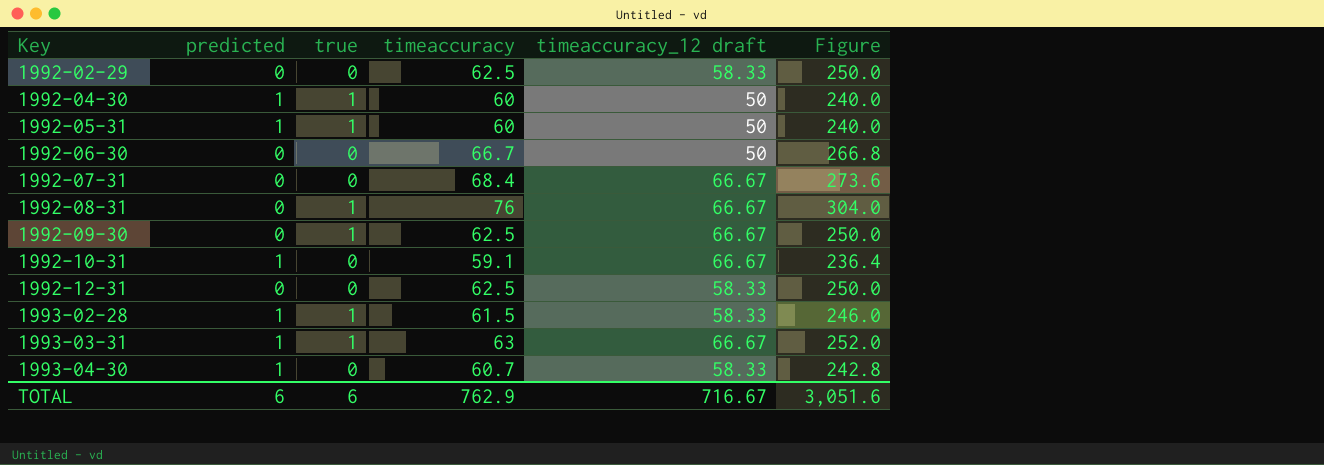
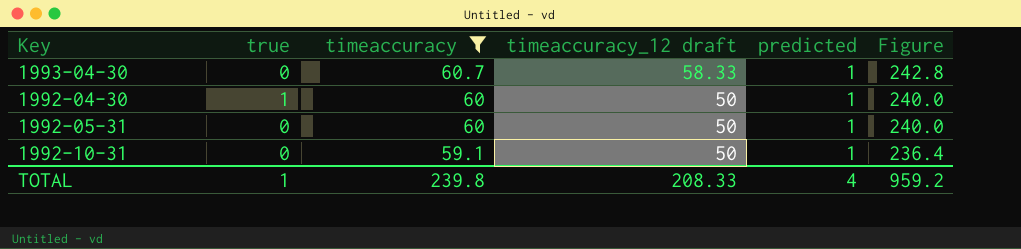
filter: none -> timeaccuracy <= 60.7
row order: Key ascending -> timeaccuracy descending
column predicted | position: 2 -> 5
1992-05-31 | true: 1 -> 0
1992-10-31 | timeaccuracy_12 draft: 66.67 -> 50
TOTAL | true: 6 -> 1
TOTAL | timeaccuracy: 762.9 -> 239.8
TOTAL | timeaccuracy_12 draft: 716.67 -> 208.33
TOTAL | predicted: 6 -> 4
TOTAL | Figure: 3,051.6 -> 959.2

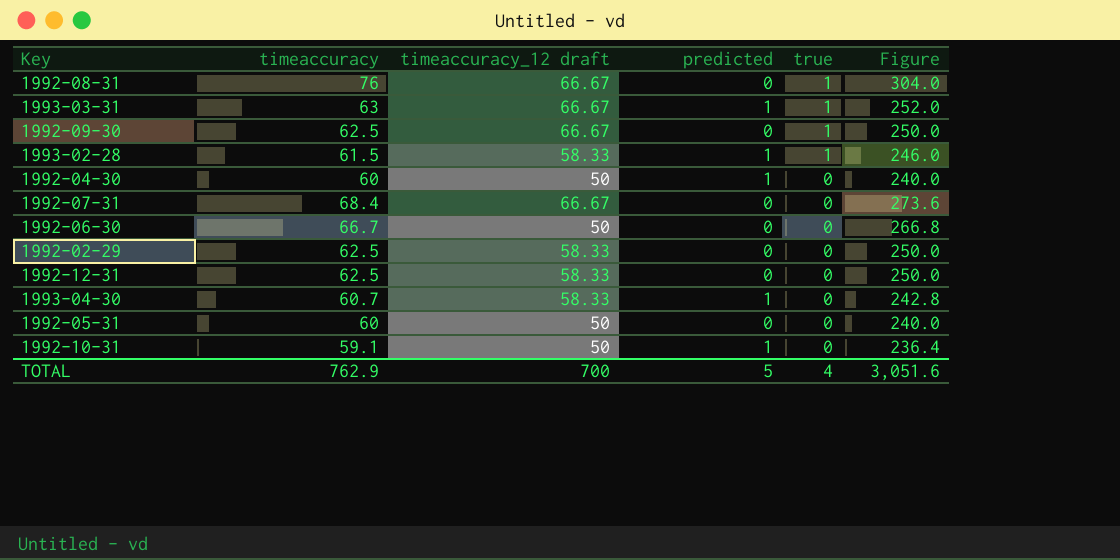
filter: timeaccuracy <= 60.7 -> none
row order: timeaccuracy descending -> true descending
column true | position: 2 -> 5
1992-04-30 | true: 1 -> 0
1992-05-31 | predicted: 1 -> 0
TOTAL | timeaccuracy: 239.8 -> 762.9
TOTAL | timeaccuracy_12 draft: 208.33 -> 700
TOTAL | predicted: 4 -> 5
TOTAL | true: 1 -> 4
TOTAL | Figure: 959.2 -> 3,051.6

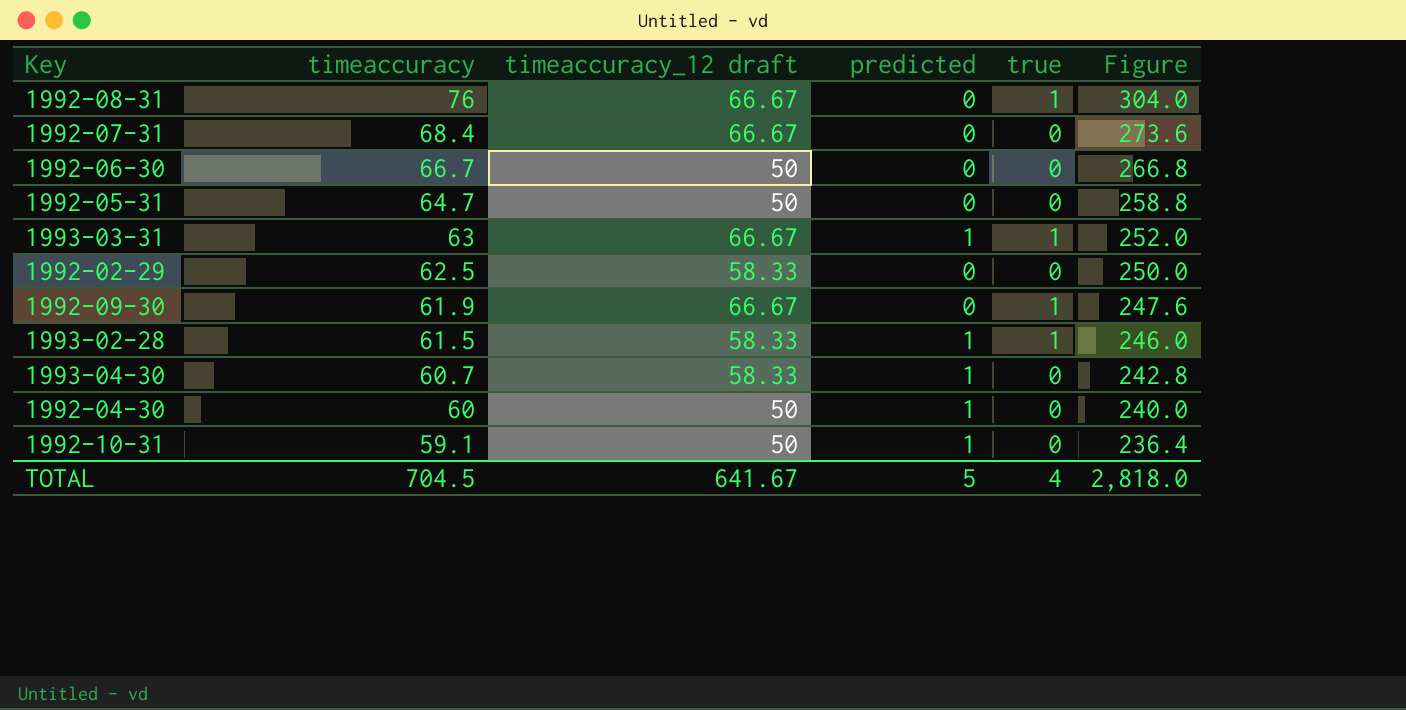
row order: true descending -> timeaccuracy descending
row 1992-12-31: 62.5 | 58.33 | 0 | 0 | 250.0 -> none
1992-05-31 | timeaccuracy: 60 -> 64.7
1992-05-31 | Figure: 240.0 -> 258.8
1992-09-30 | timeaccuracy: 62.5 -> 61.9
1992-09-30 | Figure: 250.0 -> 247.6
TOTAL | timeaccuracy: 762.9 -> 704.5
TOTAL | timeaccuracy_12 draft: 700 -> 641.67
TOTAL | Figure: 3,051.6 -> 2,818.0

